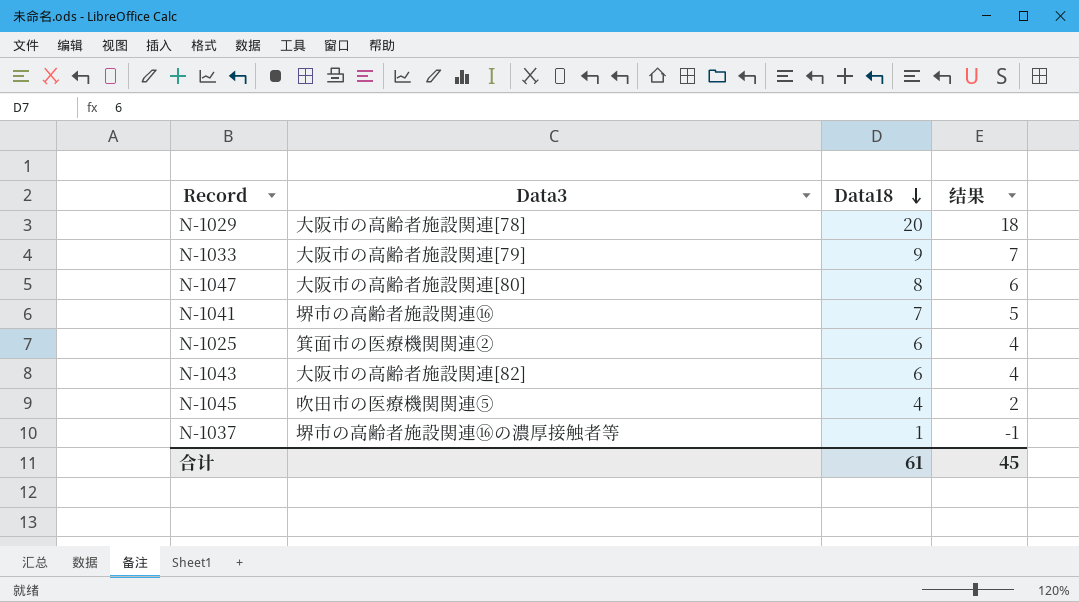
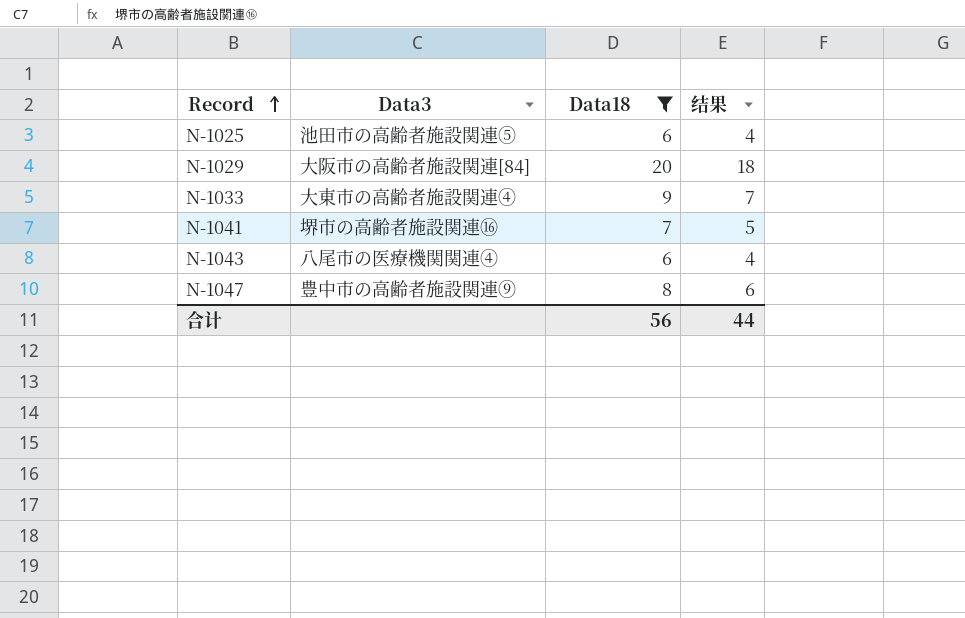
filter: none -> Data18 >= 6
row order: Data18 descending -> Record ascending
N-1025 | Data3: 箕面市の医療機関関連② -> 池田市の高齢者施設関連⑤
N-1029 | Data3: 大阪市の高齢者施設関連[78] -> 大阪市の高齢者施設関連[84]
N-1033 | Data3: 大阪市の高齢者施設関連[79] -> 大東市の高齢者施設関連④
N-1043 | Data3: 大阪市の高齢者施設関連[82] -> 八尾市の医療機関関連④
N-1047 | Data3: 大阪市の高齢者施設関連[80] -> 豊中市の高齢者施設関連⑨
合计 | Data18: 61 -> 56
合计 | 结果: 45 -> 44

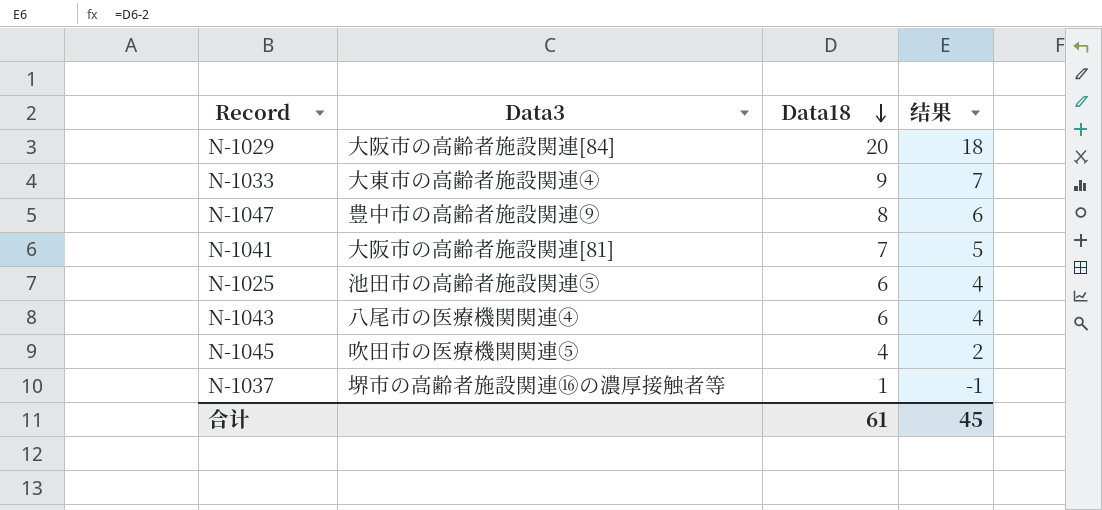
filter: Data18 >= 6 -> none
row order: Record ascending -> Data18 descending
N-1041 | Data3: 堺市の高齢者施設関連⑯ -> 大阪市の高齢者施設関連[81]
合计 | Data18: 56 -> 61
合计 | 结果: 44 -> 45

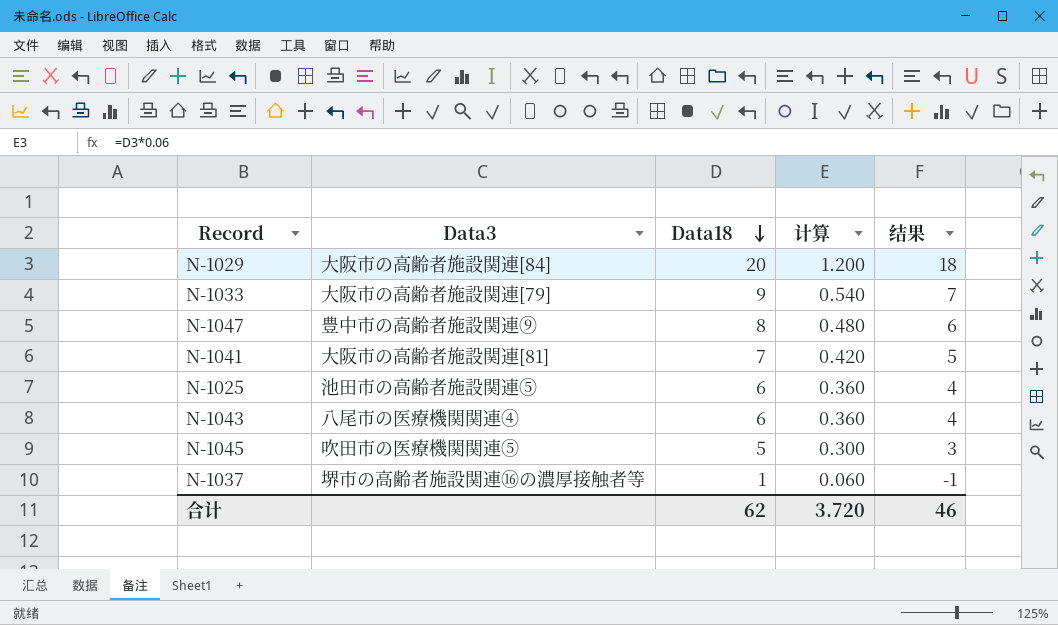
column 计算 | formula: none -> [Data18] * 0.06
N-1033 | Data3: 大東市の高齢者施設関連④ -> 大阪市の高齢者施設関連[79]
N-1045 | Data18: 4 -> 5
N-1045 | 结果: 2 -> 3
合计 | Data18: 61 -> 62
合计 | 结果: 45 -> 46

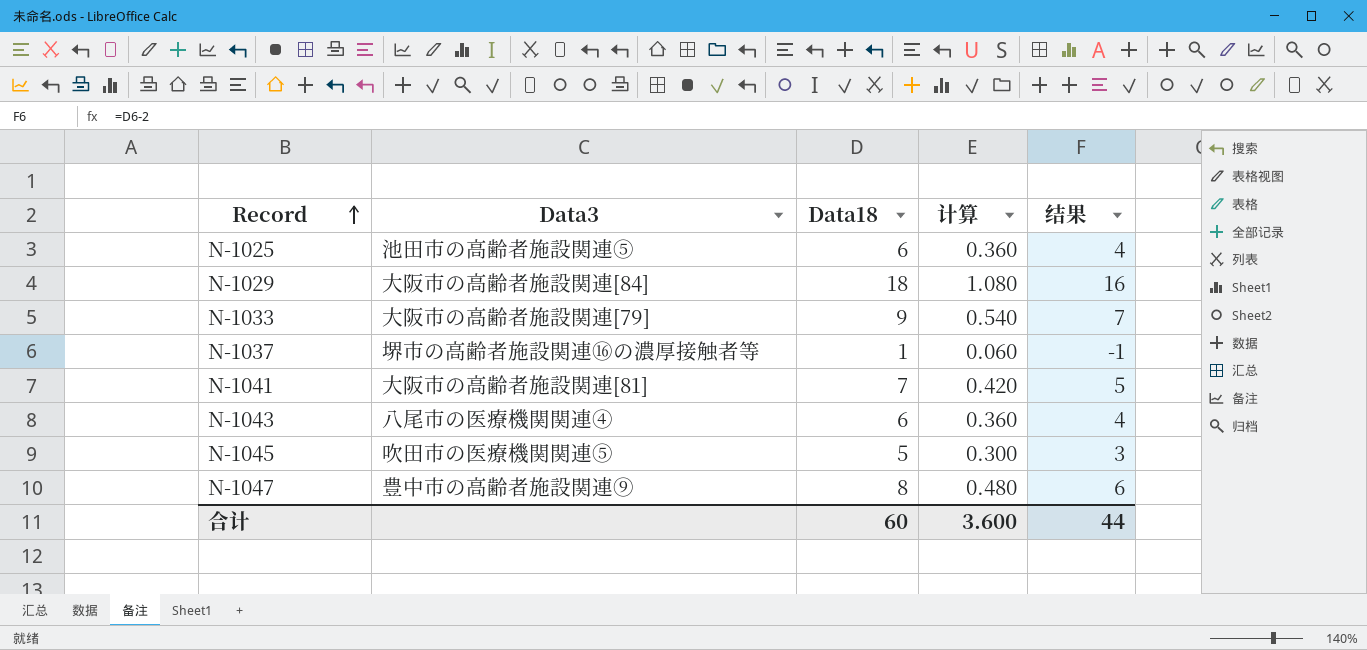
row order: Data18 descending -> Record ascending
N-1029 | Data18: 20 -> 18
N-1029 | 计算: 1.200 -> 1.080
N-1029 | 结果: 18 -> 16
合计 | Data18: 62 -> 60
合计 | 计算: 3.720 -> 3.600
合计 | 结果: 46 -> 44

